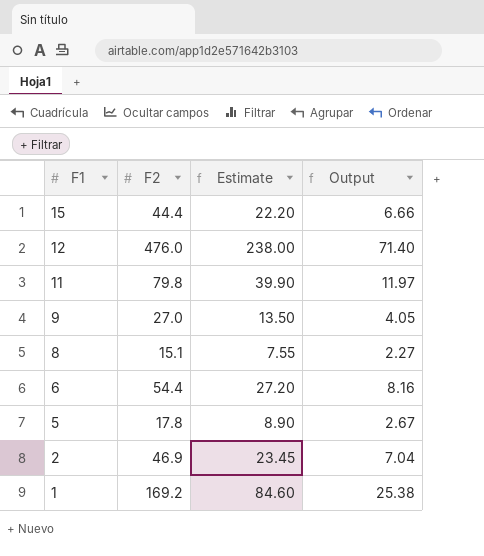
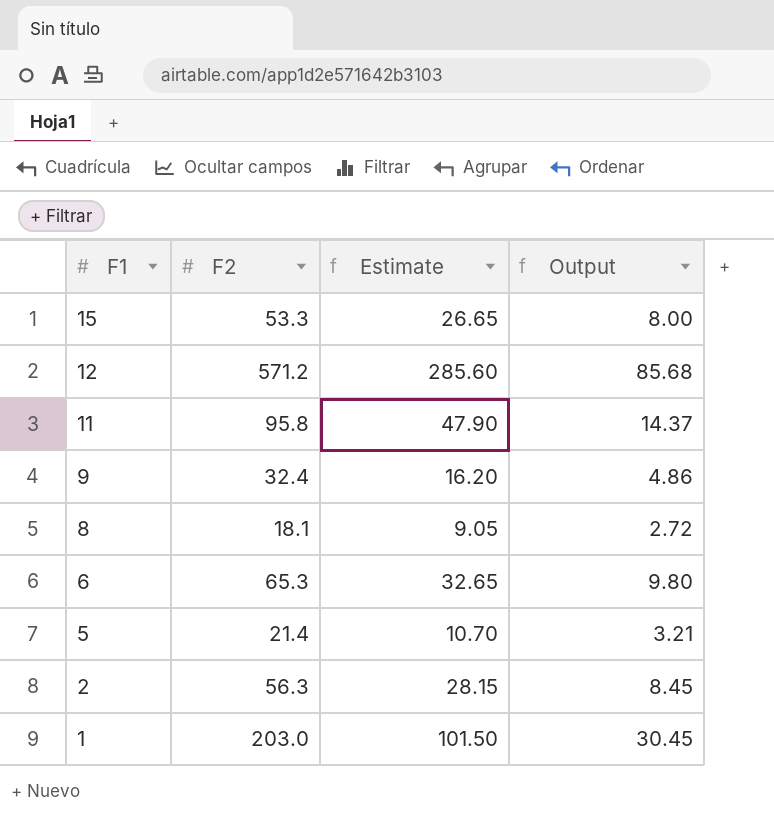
15 | F2: 44.4 -> 53.3
15 | Estimate: 22.20 -> 26.65
15 | Output: 6.66 -> 8.00
12 | F2: 476.0 -> 571.2
12 | Estimate: 238.00 -> 285.60
12 | Output: 71.40 -> 85.68
11 | F2: 79.8 -> 95.8
11 | Estimate: 39.90 -> 47.90
11 | Output: 11.97 -> 14.37
9 | F2: 27.0 -> 32.4
9 | Estimate: 13.50 -> 16.20
9 | Output: 4.05 -> 4.86
8 | F2: 15.1 -> 18.1
8 | Estimate: 7.55 -> 9.05
8 | Output: 2.27 -> 2.72
6 | F2: 54.4 -> 65.3
6 | Estimate: 27.20 -> 32.65
6 | Output: 8.16 -> 9.80
5 | F2: 17.8 -> 21.4
5 | Estimate: 8.90 -> 10.70
5 | Output: 2.67 -> 3.21
2 | F2: 46.9 -> 56.3
2 | Estimate: 23.45 -> 28.15
2 | Output: 7.04 -> 8.45
1 | F2: 169.2 -> 203.0
1 | Estimate: 84.60 -> 101.50
1 | Output: 25.38 -> 30.45

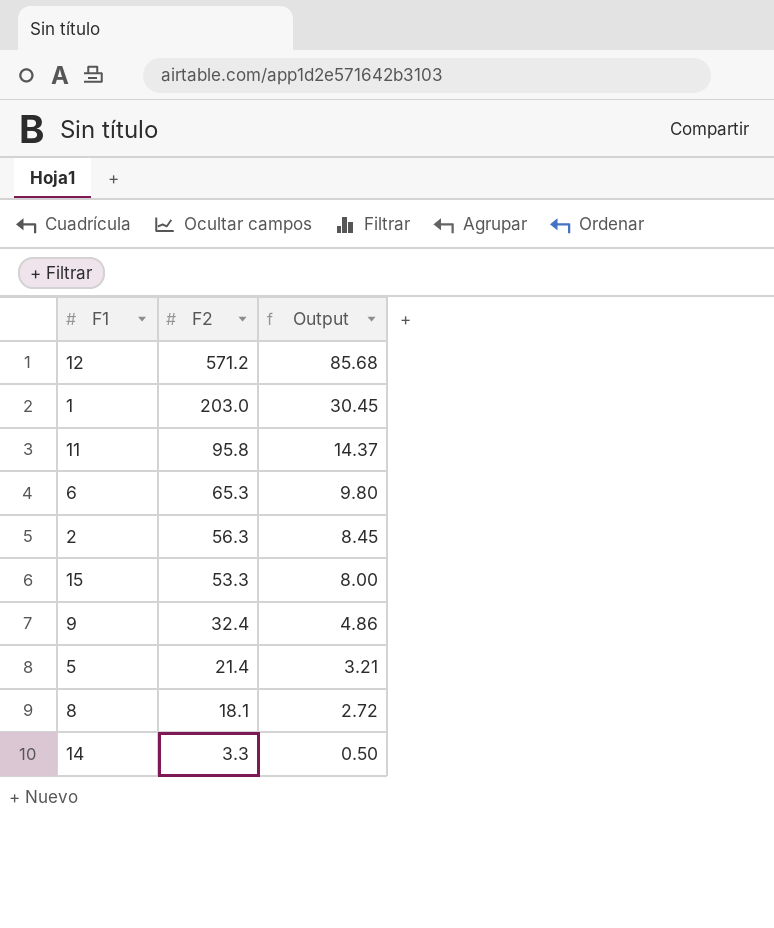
row order: F1 descending -> F2 descending
column Estimate | formula: [F2] * 0.5 -> none
row 14: none -> 3.3 | 0.50

